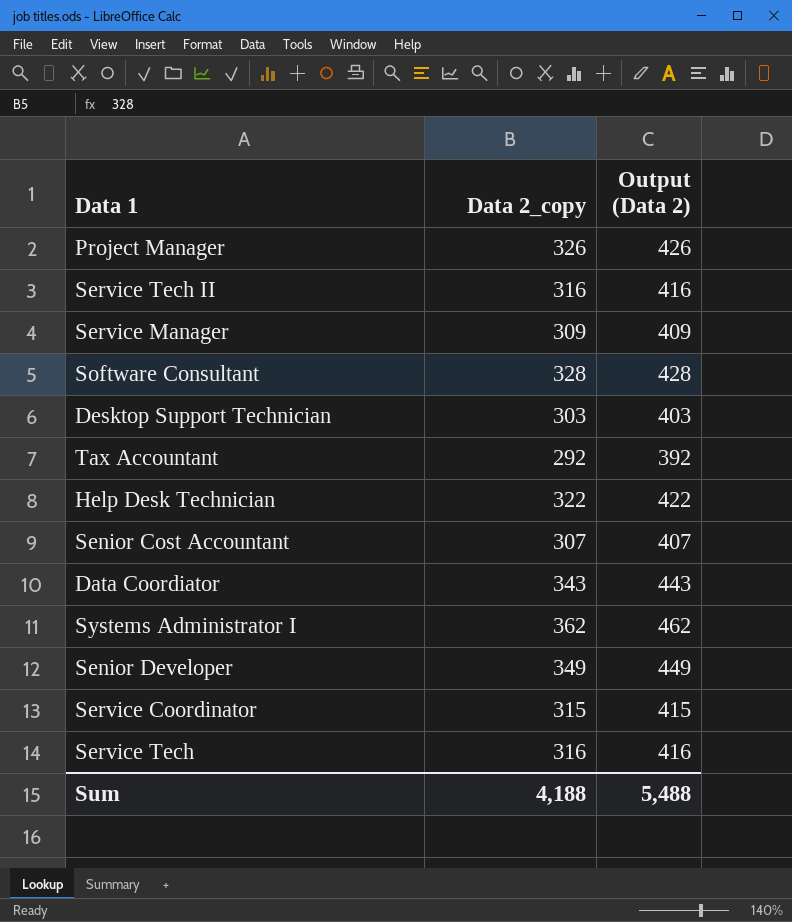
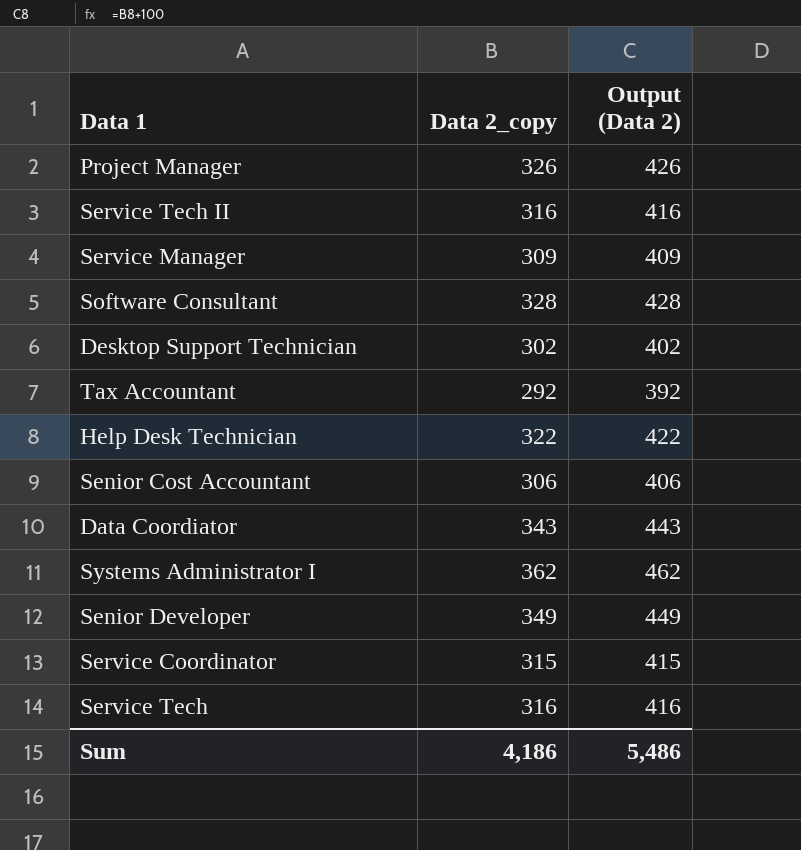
Desktop Support Technician | Data 2_copy: 303 -> 302
Desktop Support Technician | Output (Data 2): 403 -> 402
Senior Cost Accountant | Data 2_copy: 307 -> 306
Senior Cost Accountant | Output (Data 2): 407 -> 406
Sum | Data 2_copy: 4,188 -> 4,186
Sum | Output (Data 2): 5,488 -> 5,486

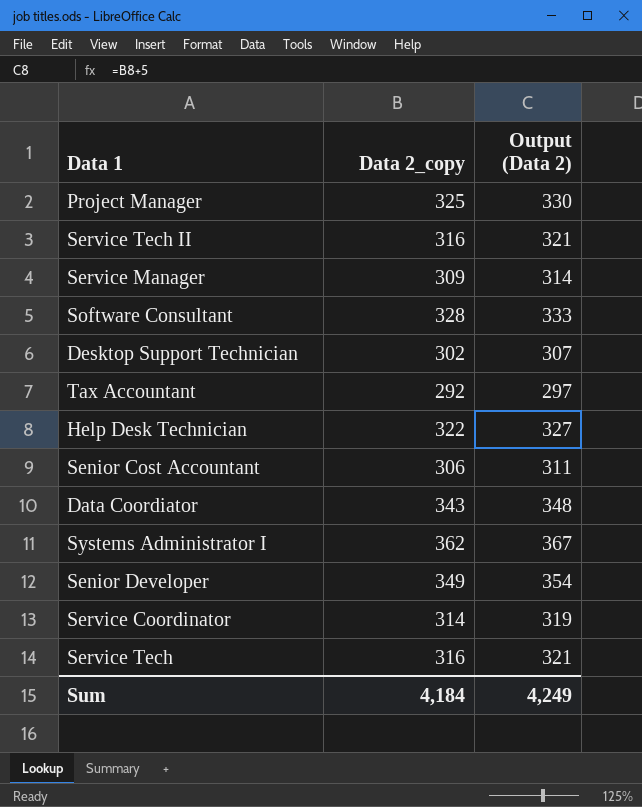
column Output (Data 2) | formula: [Data 2_copy] + 100 -> [Data 2_copy] + 5
Project Manager | Data 2_copy: 326 -> 325
Service Coordinator | Data 2_copy: 315 -> 314
Sum | Data 2_copy: 4,186 -> 4,184
Sum | Output (Data 2): 5,486 -> 4,249

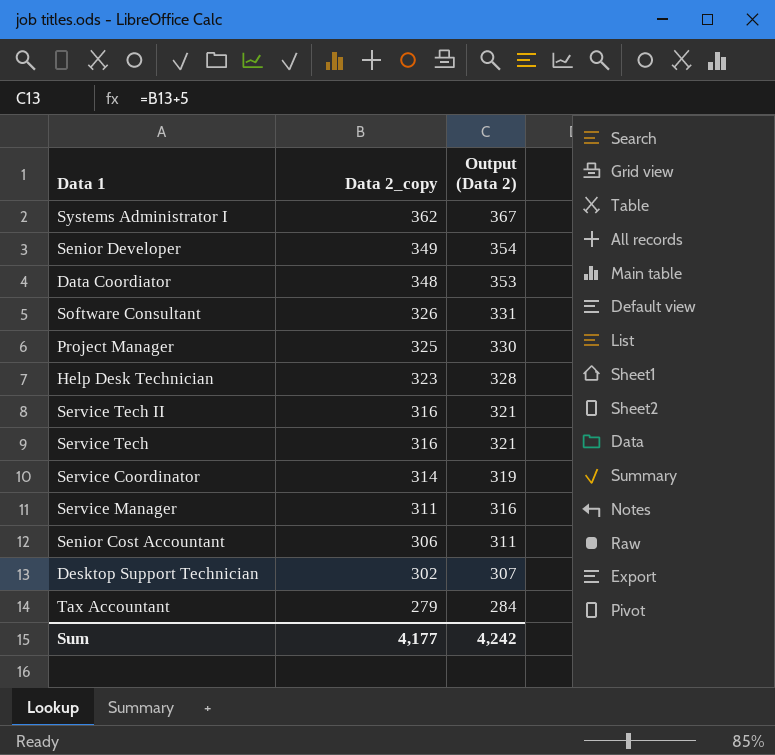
row order: none -> Data 2_copy descending
Data Coordiator | Data 2_copy: 343 -> 348
Data Coordiator | Output (Data 2): 348 -> 353
Software Consultant | Data 2_copy: 328 -> 326
Software Consultant | Output (Data 2): 333 -> 331
Help Desk Technician | Data 2_copy: 322 -> 323
Help Desk Technician | Output (Data 2): 327 -> 328
Service Manager | Data 2_copy: 309 -> 311
Service Manager | Output (Data 2): 314 -> 316
Tax Accountant | Data 2_copy: 292 -> 279
Tax Accountant | Output (Data 2): 297 -> 284
Sum | Data 2_copy: 4,184 -> 4,177
Sum | Output (Data 2): 4,249 -> 4,242

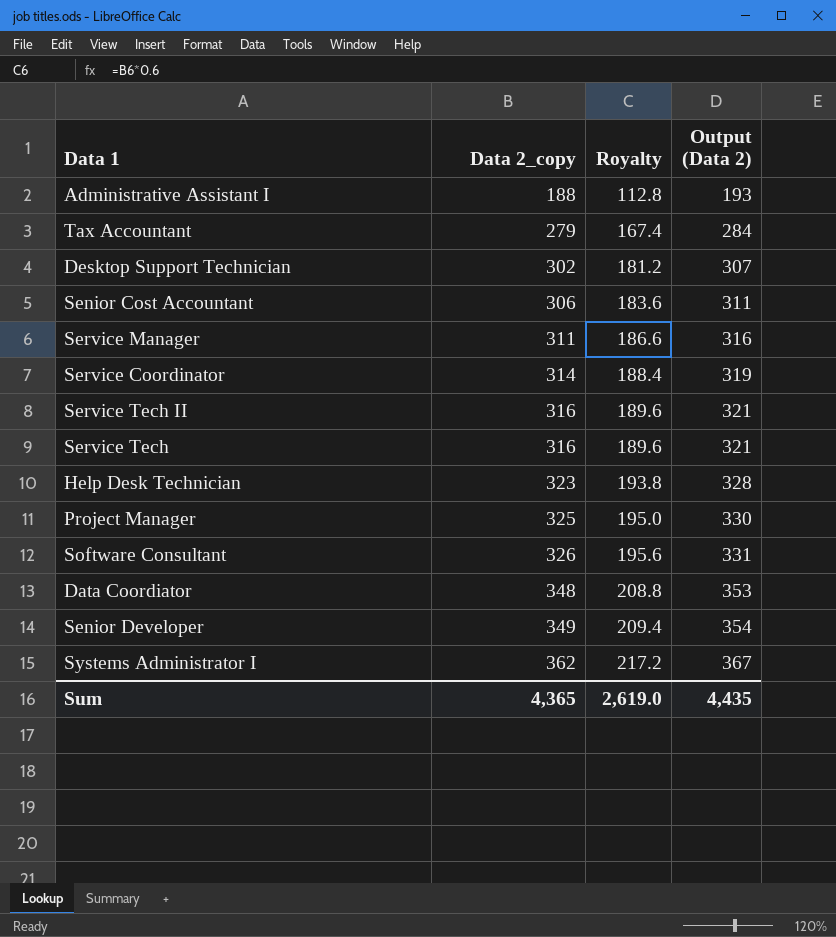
row order: Data 2_copy descending -> Data 2_copy ascending
column Royalty | formula: none -> [Data 2_copy] * 0.6
row Administrative Assistant I: none -> 188 | 112.8 | 193
Sum | Data 2_copy: 4,177 -> 4,365
Sum | Output (Data 2): 4,242 -> 4,435

